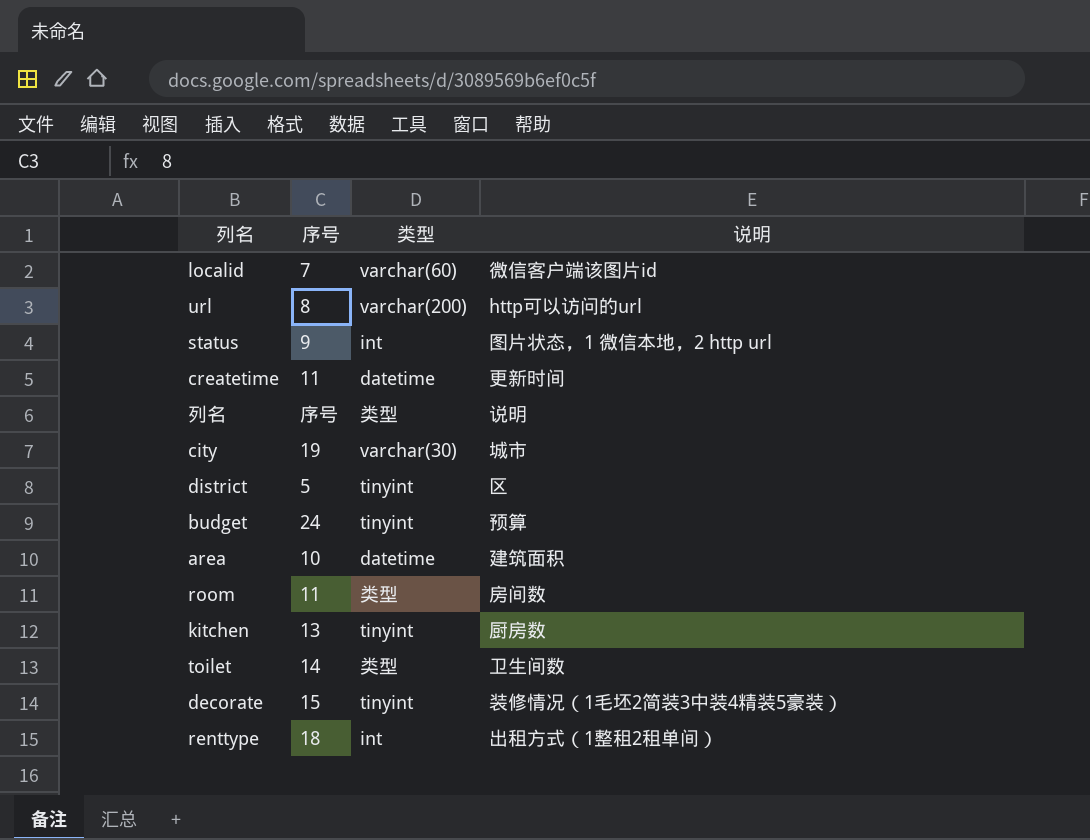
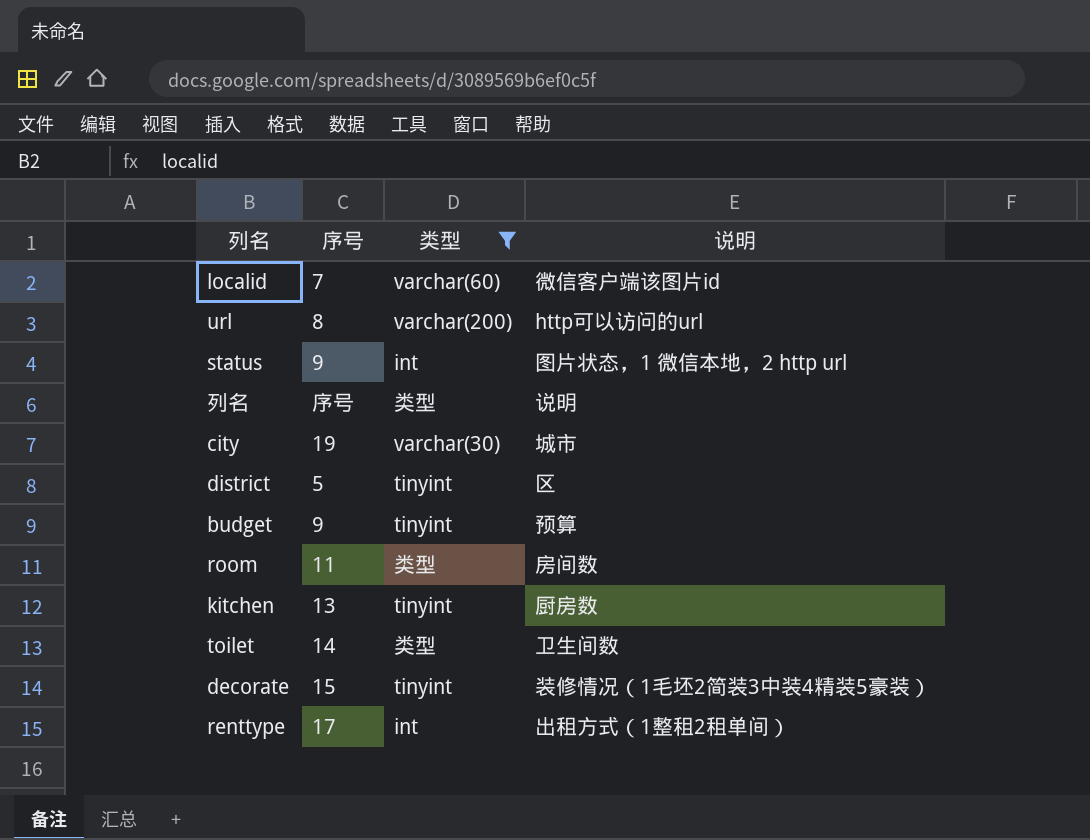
filter: none -> 类型 != datetime
budget | 序号: 24 -> 9
renttype | 序号: 18 -> 17

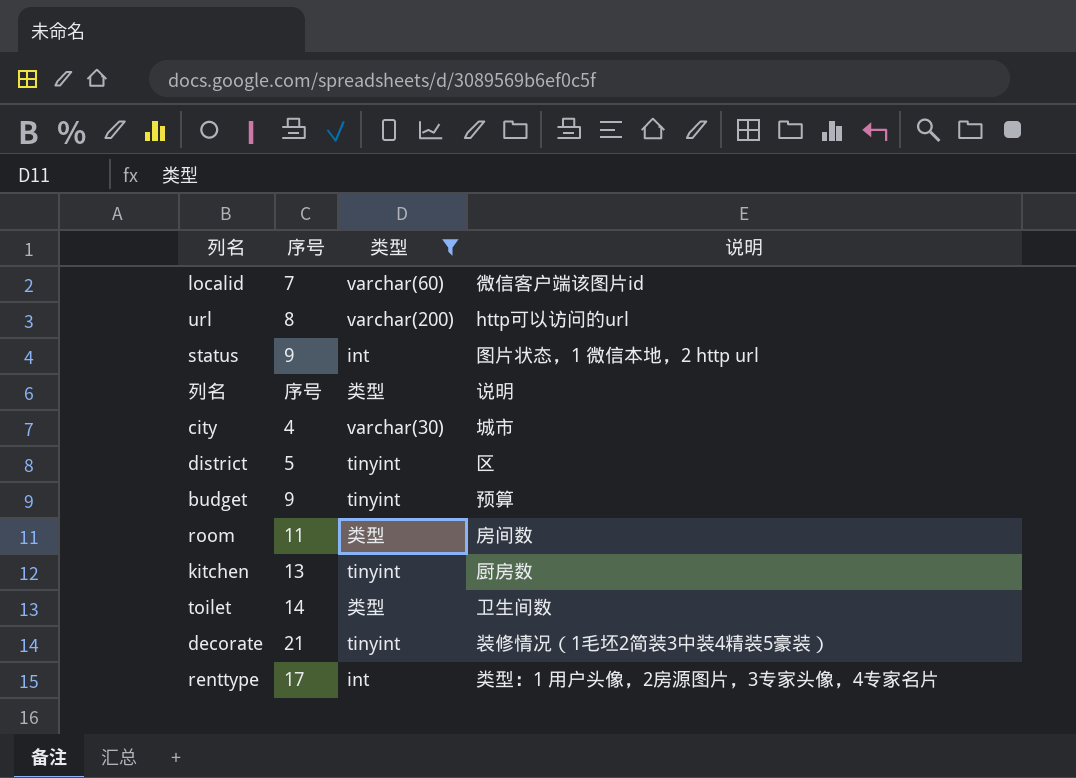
city | 序号: 19 -> 4
decorate | 序号: 15 -> 21
renttype | 说明: 出租方式（1整租2租单间） -> 类型：1 用户头像，2房源图片，3专家头像，4专家名片

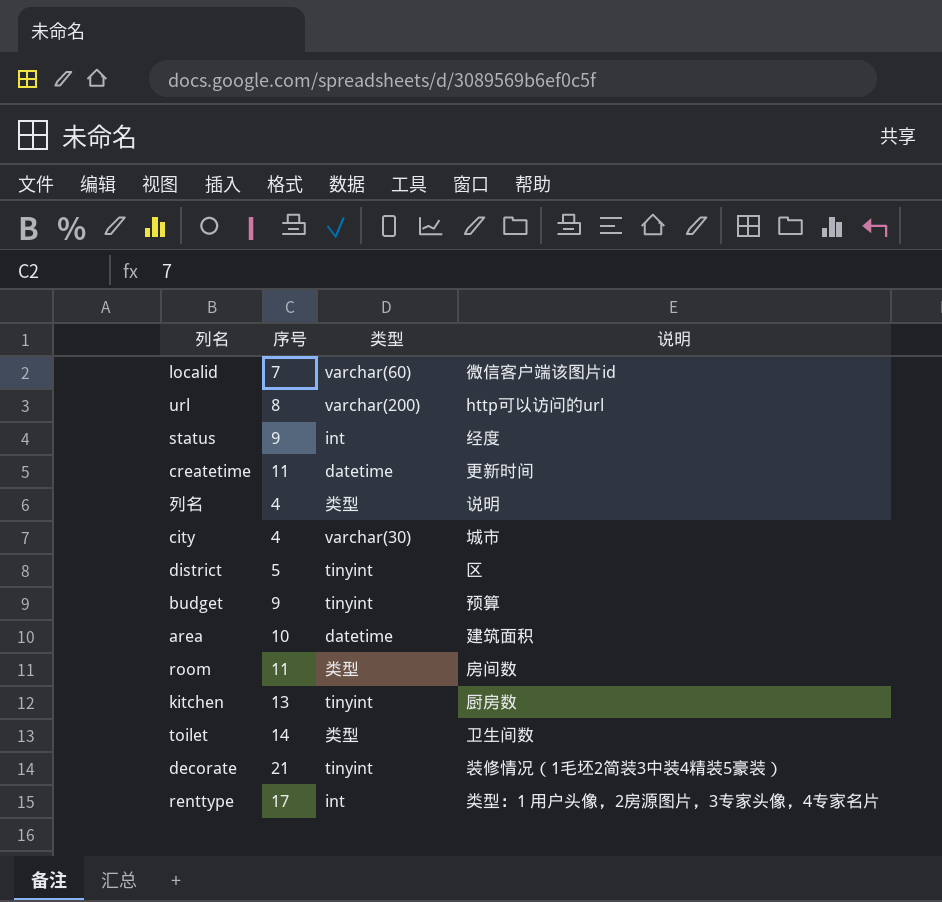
filter: 类型 != datetime -> none
status | 说明: 图片状态，1 微信本地，2 http url -> 经度
列名 | 序号: 序号 -> 4

